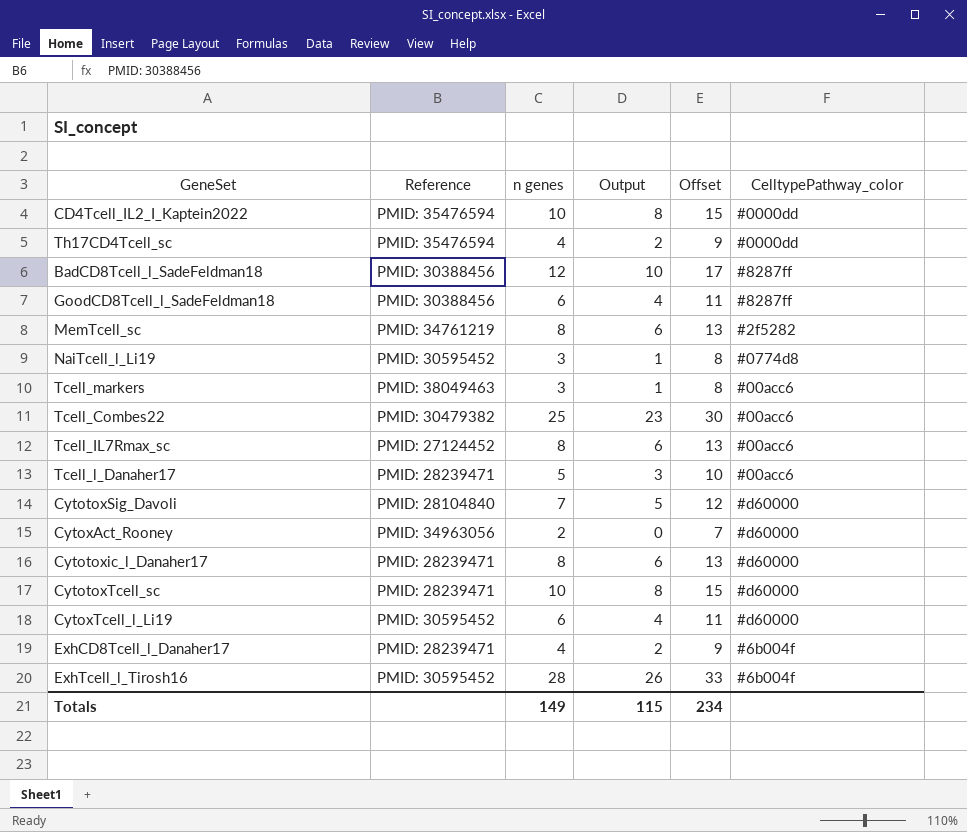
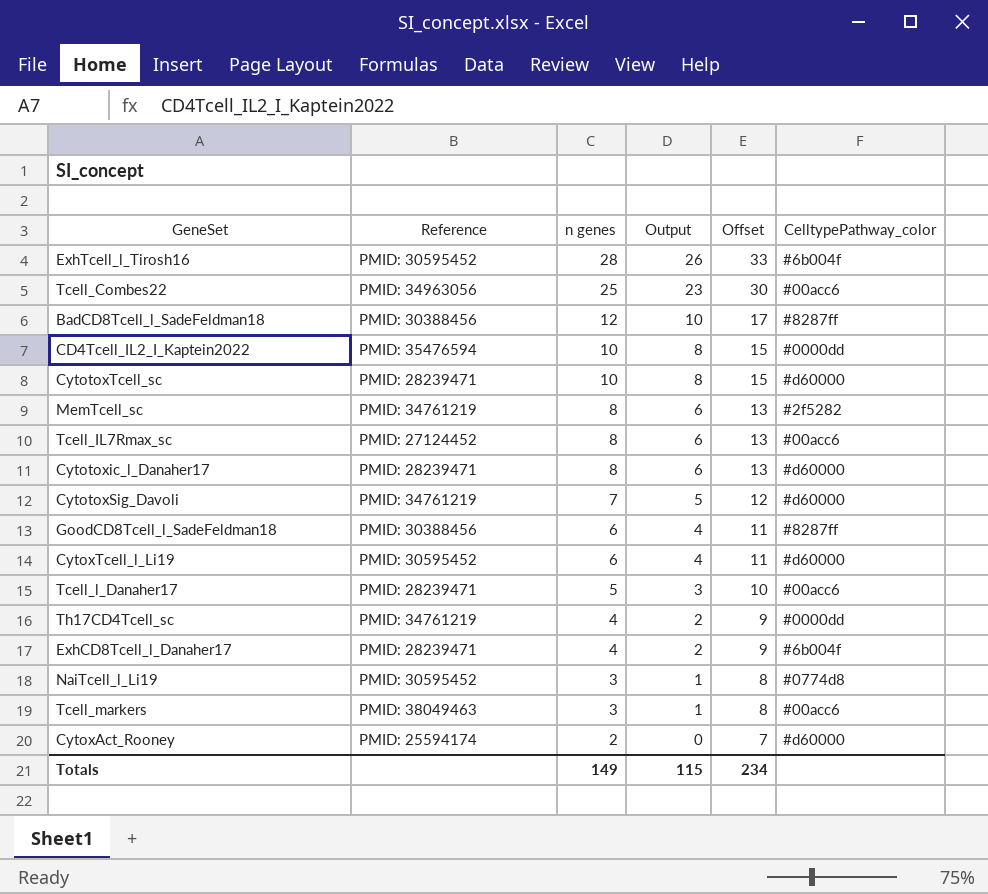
row order: none -> n genes descending
Tcell_Combes22 | Reference: PMID: 30479382 -> PMID: 34963056
CytotoxSig_Davoli | Reference: PMID: 28104840 -> PMID: 34761219
Th17CD4Tcell_sc | Reference: PMID: 35476594 -> PMID: 34761219
CytoxAct_Rooney | Reference: PMID: 34963056 -> PMID: 25594174

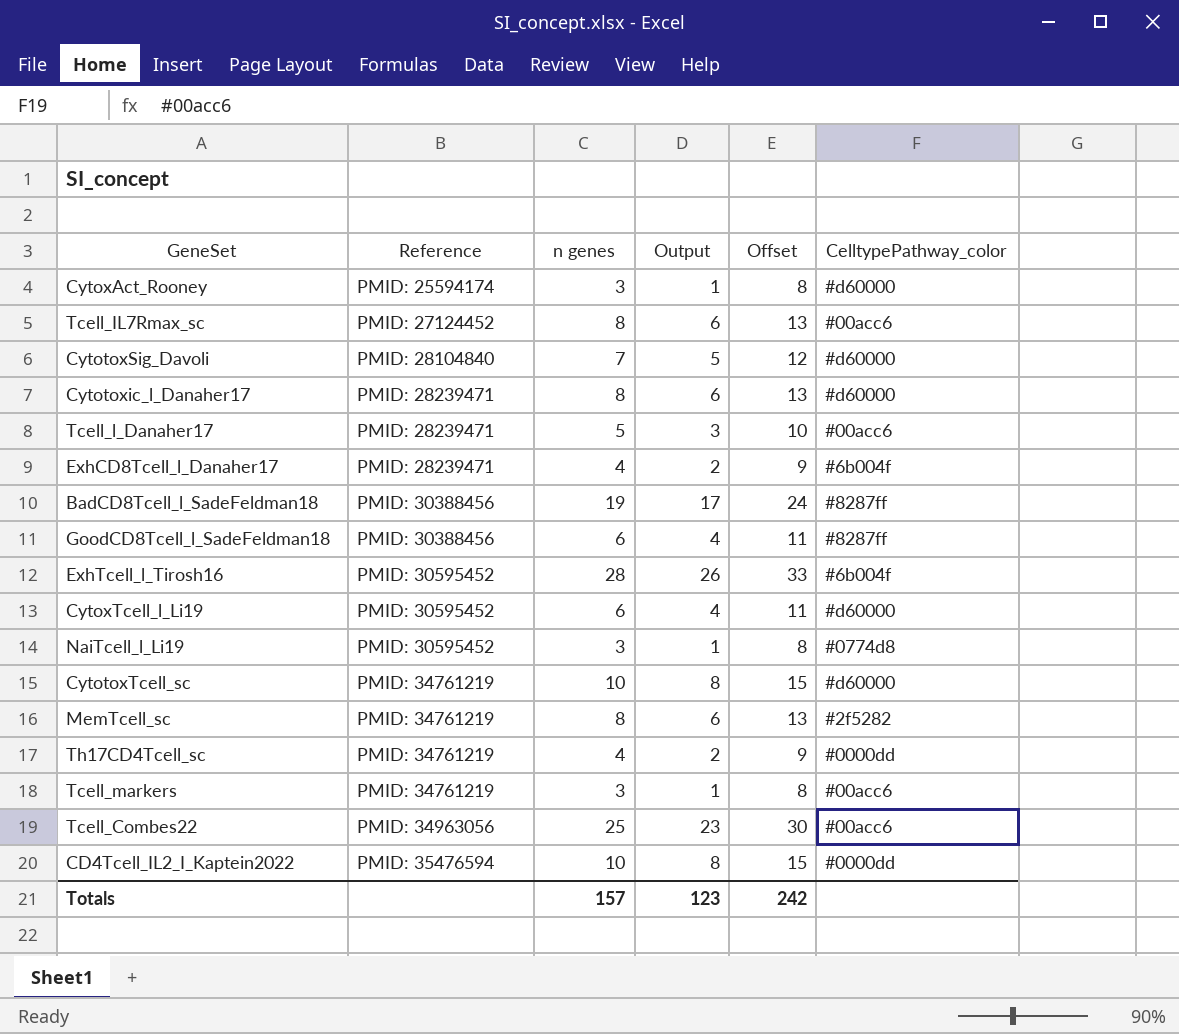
row order: n genes descending -> Reference ascending
CytoxAct_Rooney | n genes: 2 -> 3
CytoxAct_Rooney | Output: 0 -> 1
CytoxAct_Rooney | Offset: 7 -> 8
CytotoxSig_Davoli | Reference: PMID: 34761219 -> PMID: 28104840
BadCD8Tcell_l_SadeFeldman18 | n genes: 12 -> 19
BadCD8Tcell_l_SadeFeldman18 | Output: 10 -> 17
BadCD8Tcell_l_SadeFeldman18 | Offset: 17 -> 24
CytotoxTcell_sc | Reference: PMID: 28239471 -> PMID: 34761219
Tcell_markers | Reference: PMID: 38049463 -> PMID: 34761219
Totals | n genes: 149 -> 157
Totals | Output: 115 -> 123
Totals | Offset: 234 -> 242

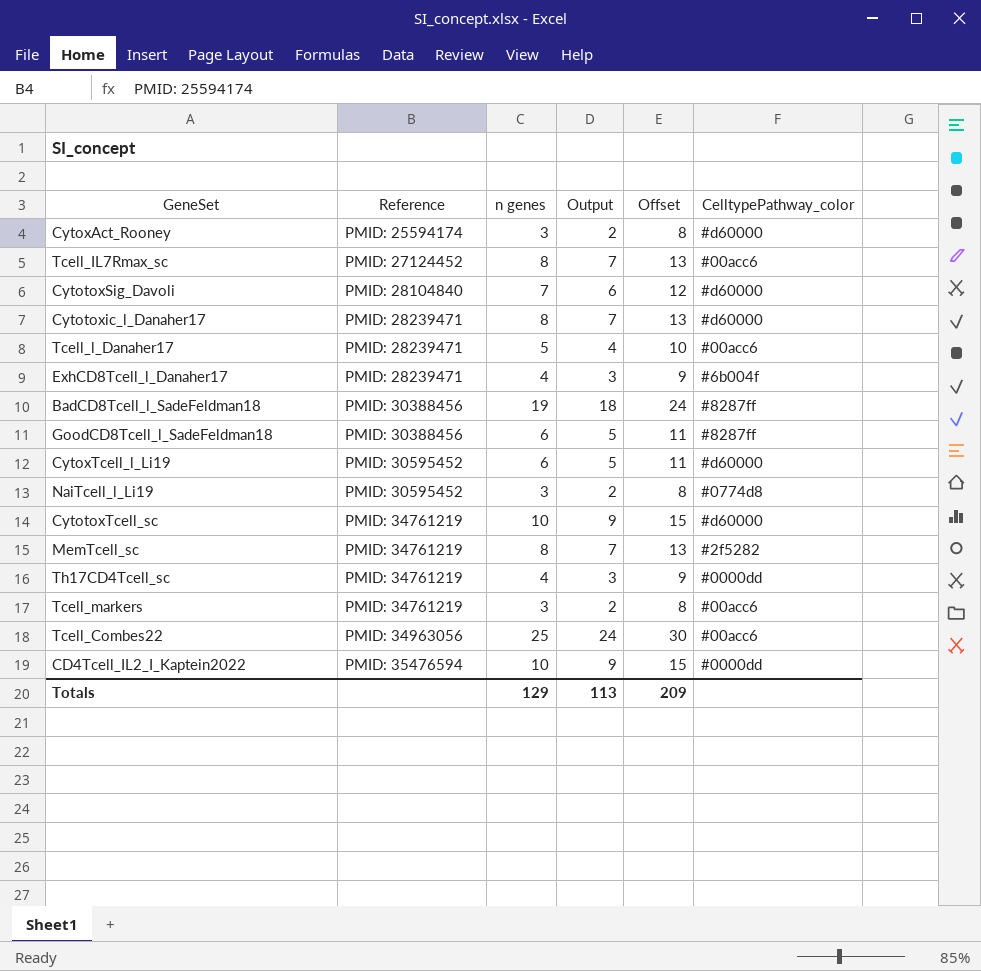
column Output | formula: [n genes] - 2 -> [n genes] - 1
row ExhTcell_l_Tirosh16: PMID: 30595452 | 28 | 26 | 33 | #6b004f -> none
Totals | n genes: 157 -> 129
Totals | Output: 123 -> 113
Totals | Offset: 242 -> 209

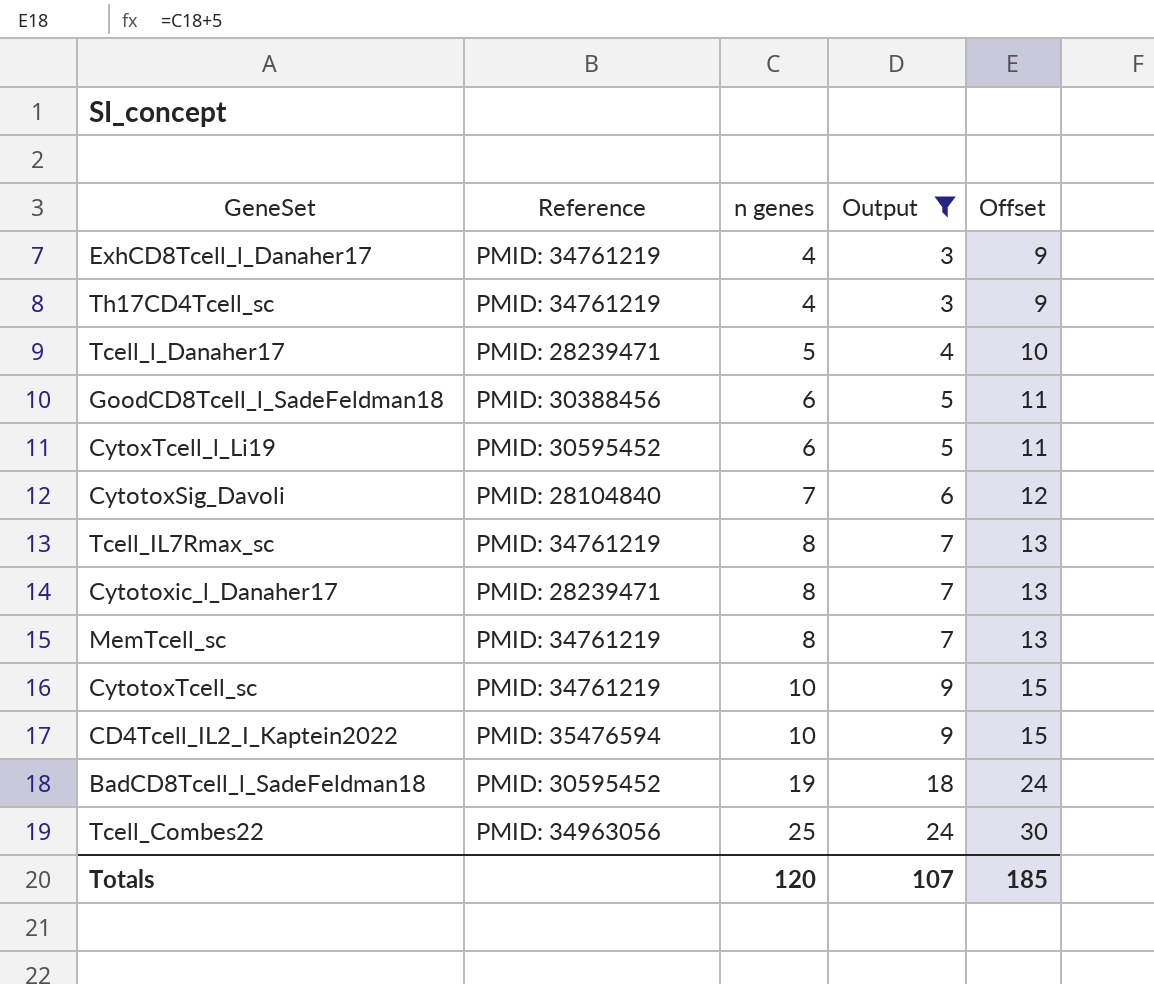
filter: none -> Output != 2
row order: Reference ascending -> n genes ascending
column CelltypePathway_color | position: 6 -> none
ExhCD8Tcell_l_Danaher17 | Reference: PMID: 28239471 -> PMID: 34761219
Tcell_IL7Rmax_sc | Reference: PMID: 27124452 -> PMID: 34761219
BadCD8Tcell_l_SadeFeldman18 | Reference: PMID: 30388456 -> PMID: 30595452
Totals | n genes: 129 -> 120
Totals | Output: 113 -> 107
Totals | Offset: 209 -> 185

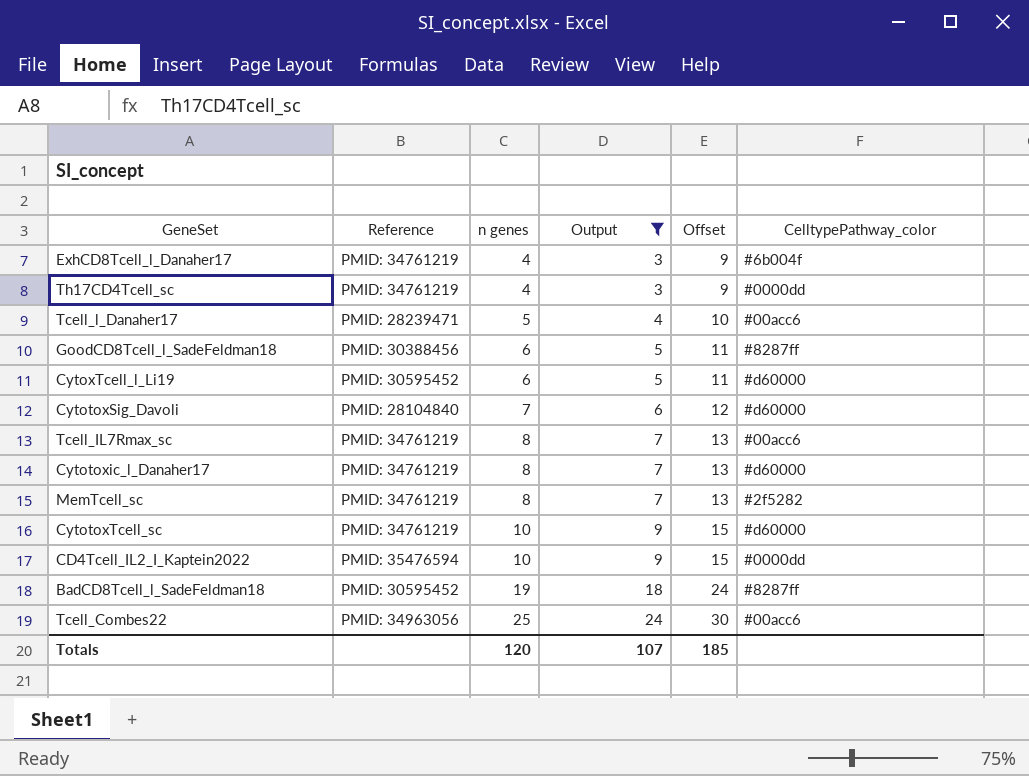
column CelltypePathway_color | position: none -> 6
Cytotoxic_l_Danaher17 | Reference: PMID: 28239471 -> PMID: 34761219

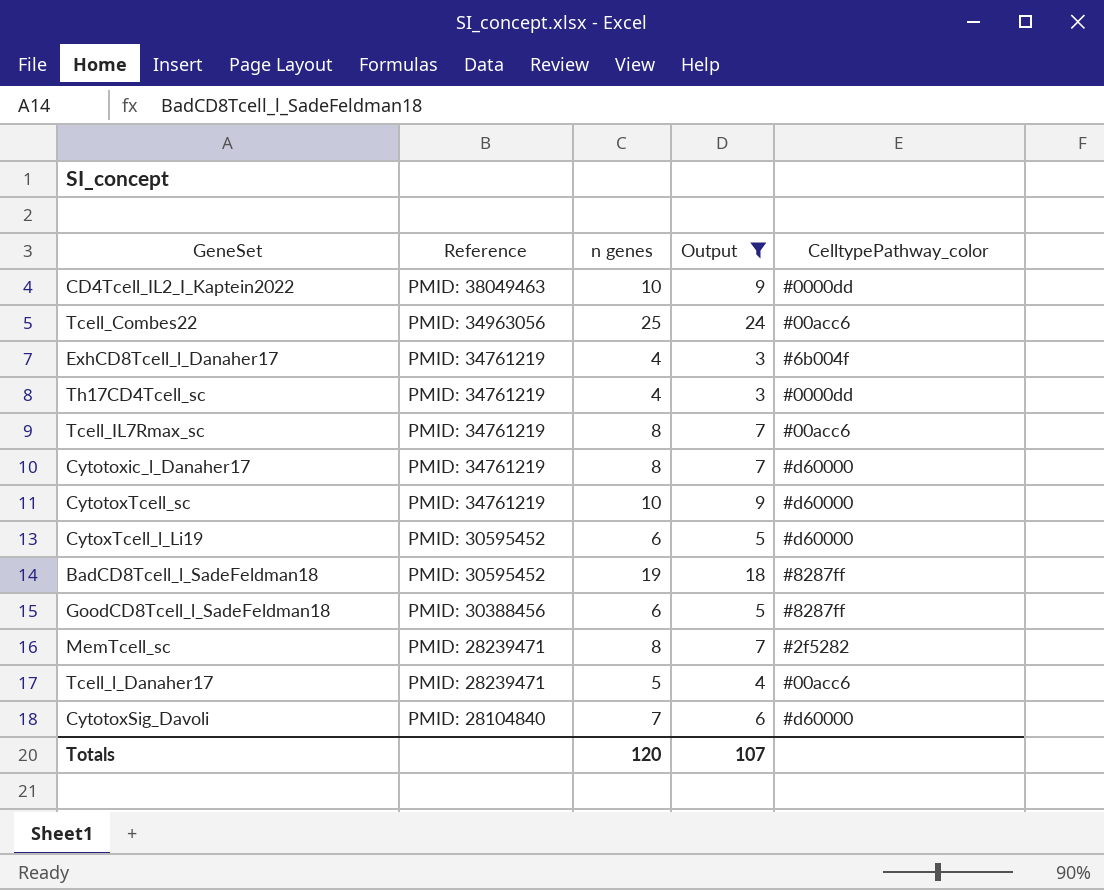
row order: n genes ascending -> Reference descending
column Offset | formula: [n genes] + 5 -> none
CD4Tcell_IL2_I_Kaptein2022 | Reference: PMID: 35476594 -> PMID: 38049463
MemTcell_sc | Reference: PMID: 34761219 -> PMID: 28239471

